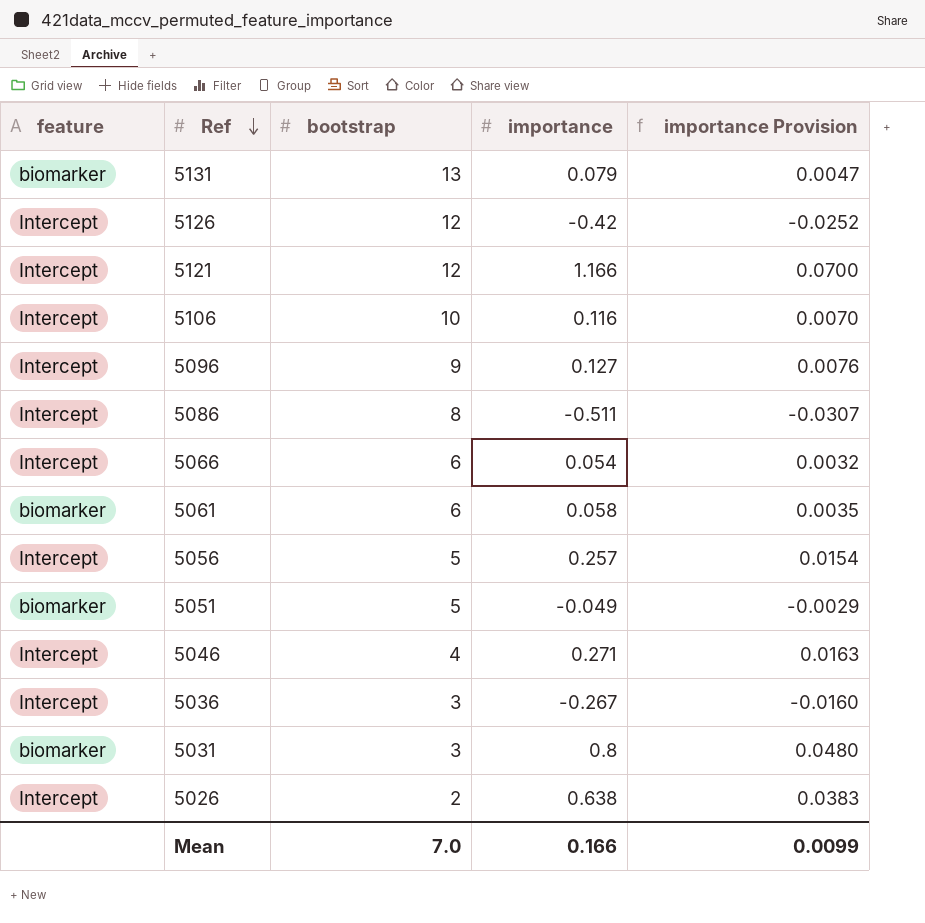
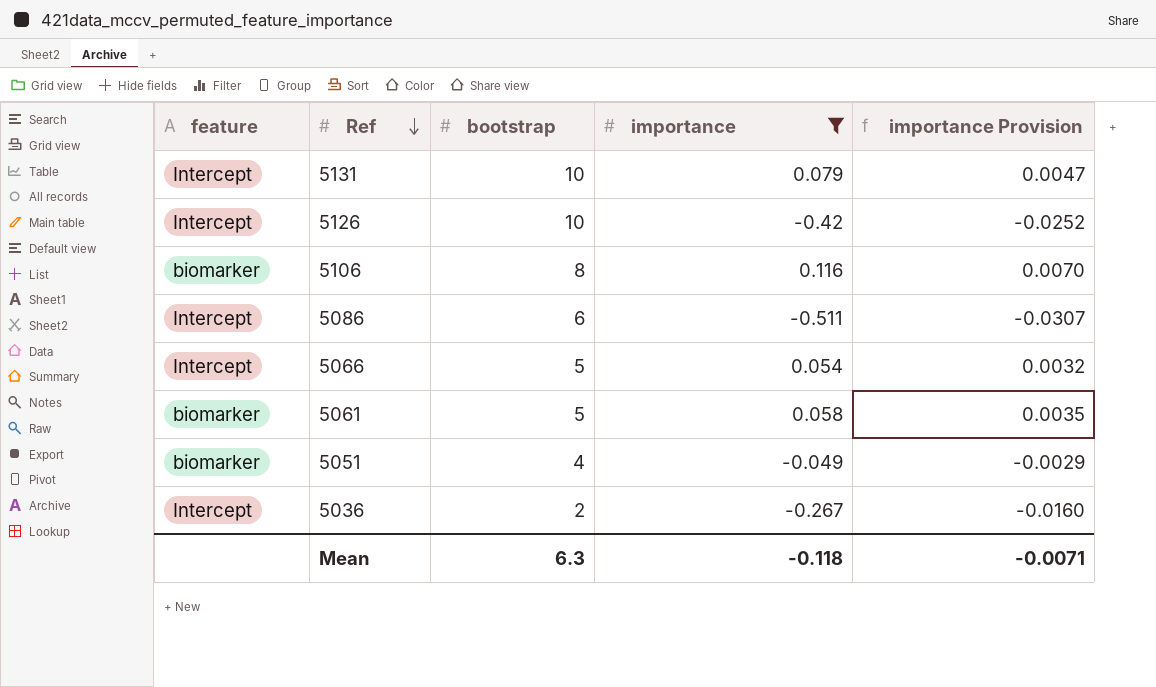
filter: none -> importance <= 0.116
5131 | feature: biomarker -> Intercept
5131 | bootstrap: 13 -> 10
5126 | bootstrap: 12 -> 10
5106 | feature: Intercept -> biomarker
5106 | bootstrap: 10 -> 8
5086 | bootstrap: 8 -> 6
5066 | bootstrap: 6 -> 5
5061 | bootstrap: 6 -> 5
5051 | bootstrap: 5 -> 4
5036 | bootstrap: 3 -> 2
Mean | bootstrap: 7.0 -> 6.3
Mean | importance: 0.166 -> -0.118
Mean | importance Provision: 0.0099 -> -0.0071

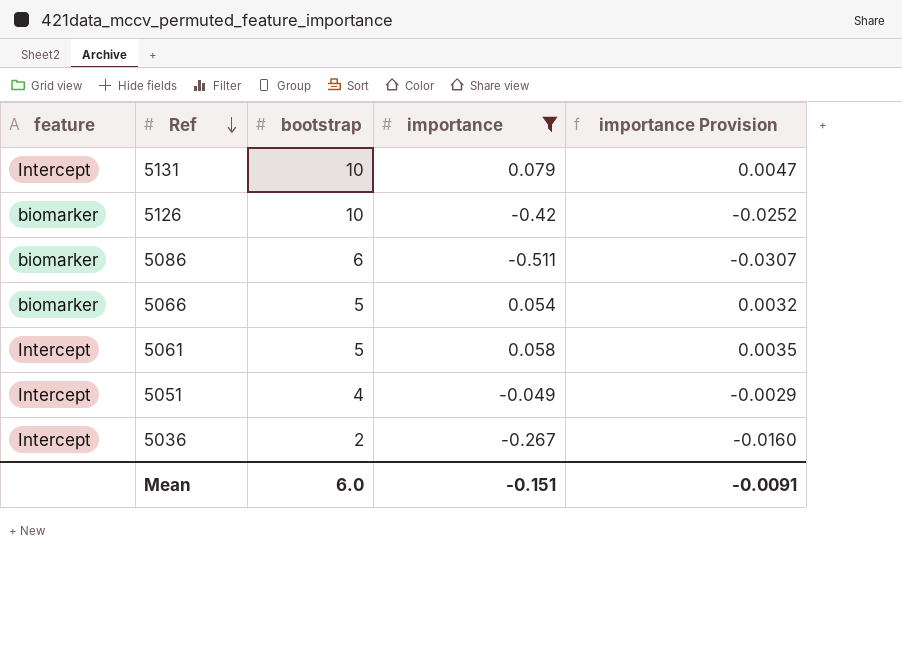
row 5106: biomarker | 8 | 0.116 | 0.0070 -> none
5126 | feature: Intercept -> biomarker
5086 | feature: Intercept -> biomarker
5066 | feature: Intercept -> biomarker
5061 | feature: biomarker -> Intercept
5051 | feature: biomarker -> Intercept
Mean | bootstrap: 6.3 -> 6.0
Mean | importance: -0.118 -> -0.151
Mean | importance Provision: -0.0071 -> -0.0091

